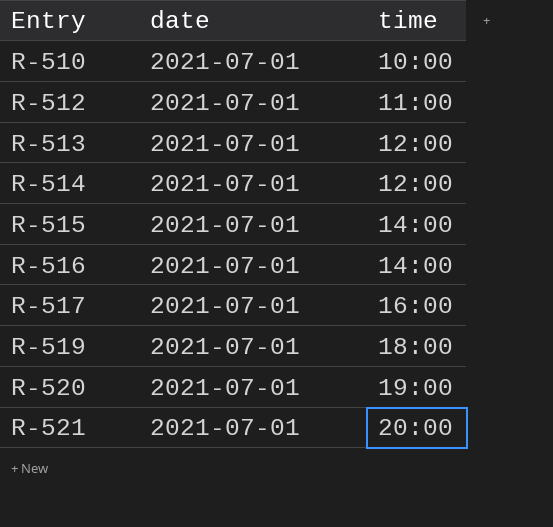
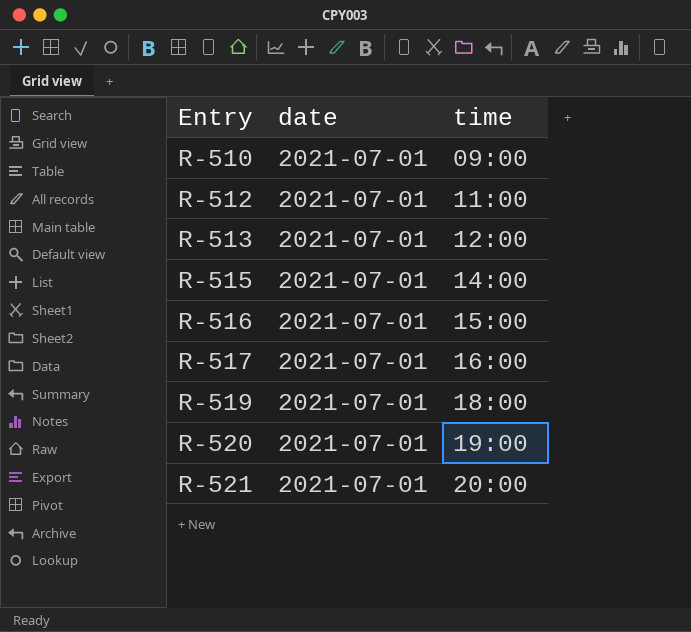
row R-514: 2021-07-01 | 12:00 -> none
R-510 | time: 10:00 -> 09:00
R-516 | time: 14:00 -> 15:00

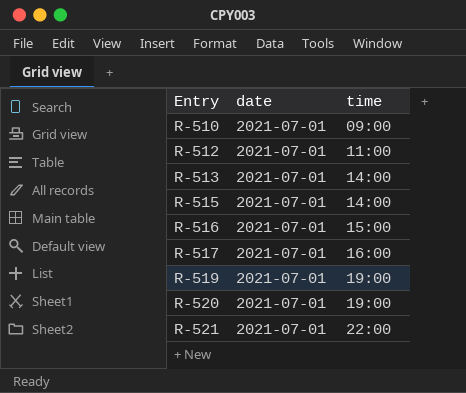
R-513 | time: 12:00 -> 14:00
R-519 | time: 18:00 -> 19:00
R-521 | time: 20:00 -> 22:00

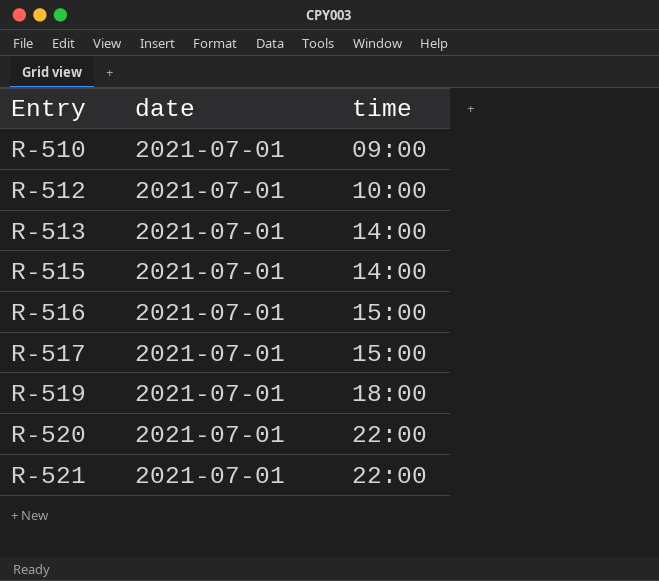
R-512 | time: 11:00 -> 10:00
R-517 | time: 16:00 -> 15:00
R-519 | time: 19:00 -> 18:00
R-520 | time: 19:00 -> 22:00

